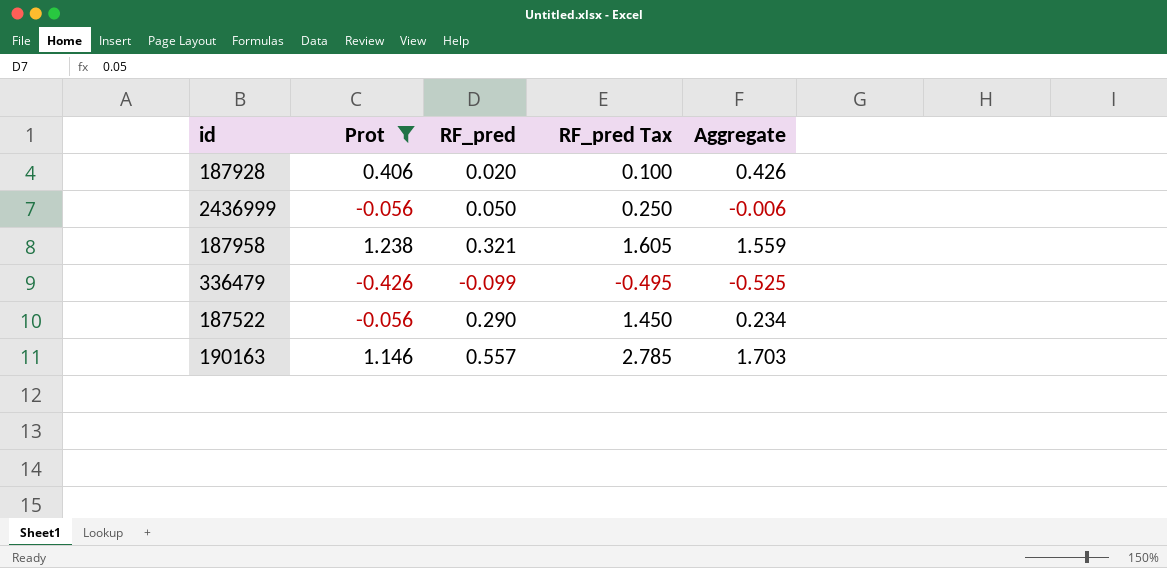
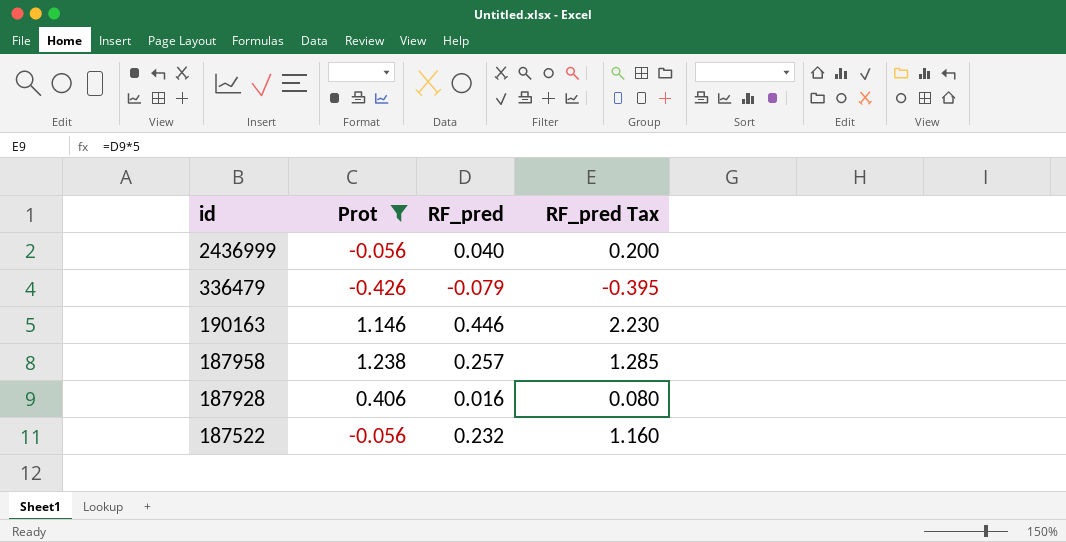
row order: none -> id descending
column Aggregate | formula: [Prot] + [RF_pred] -> none
2436999 | RF_pred: 0.050 -> 0.040
2436999 | RF_pred Tax: 0.250 -> 0.200
336479 | RF_pred: -0.099 -> -0.079
336479 | RF_pred Tax: -0.495 -> -0.395
190163 | RF_pred: 0.557 -> 0.446
190163 | RF_pred Tax: 2.785 -> 2.230
187958 | RF_pred: 0.321 -> 0.257
187958 | RF_pred Tax: 1.605 -> 1.285
187928 | RF_pred: 0.020 -> 0.016
187928 | RF_pred Tax: 0.100 -> 0.080
187522 | RF_pred: 0.290 -> 0.232
187522 | RF_pred Tax: 1.450 -> 1.160

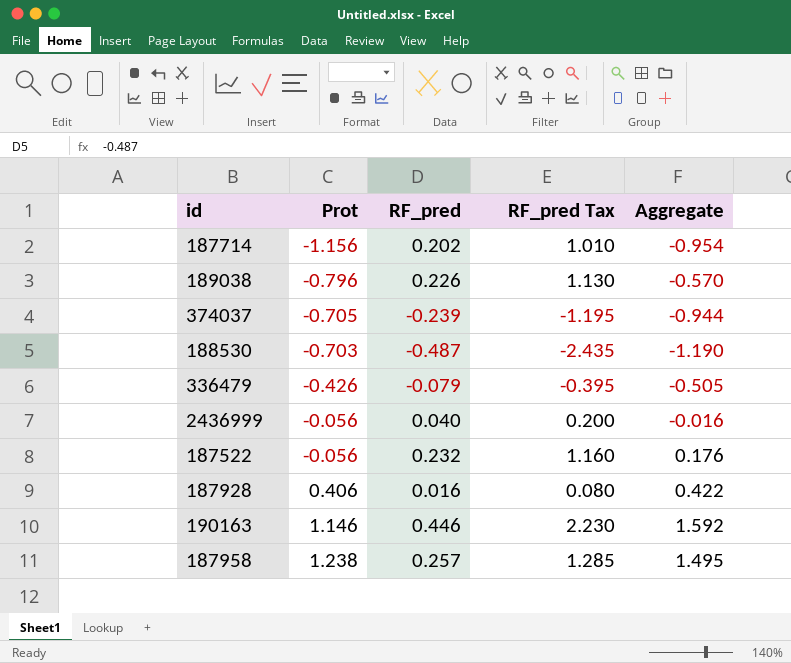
filter: Prot >= -0.426 -> none
row order: id descending -> Prot ascending
column Aggregate | formula: none -> [Prot] + [RF_pred]

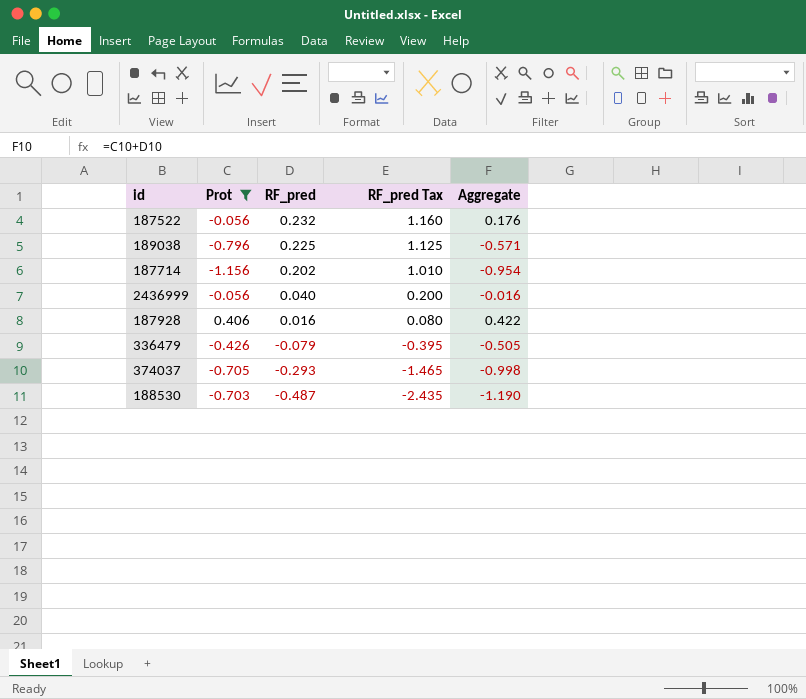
filter: none -> Prot <= 0.406
row order: Prot ascending -> RF_pred descending
189038 | RF_pred: 0.226 -> 0.225
189038 | RF_pred Tax: 1.130 -> 1.125
189038 | Aggregate: -0.570 -> -0.571
374037 | RF_pred: -0.239 -> -0.293
374037 | RF_pred Tax: -1.195 -> -1.465
374037 | Aggregate: -0.944 -> -0.998

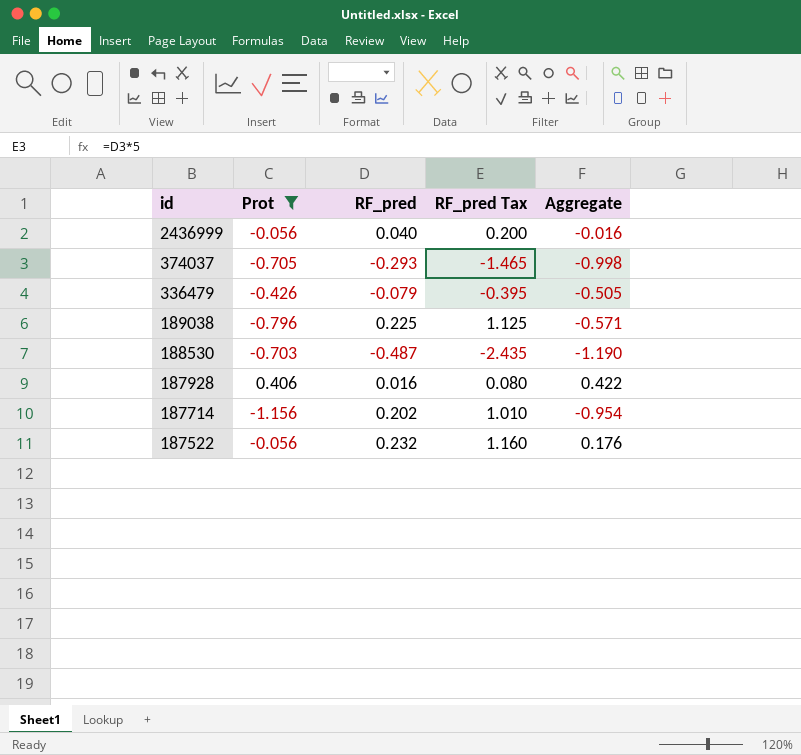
row order: RF_pred descending -> id descending

